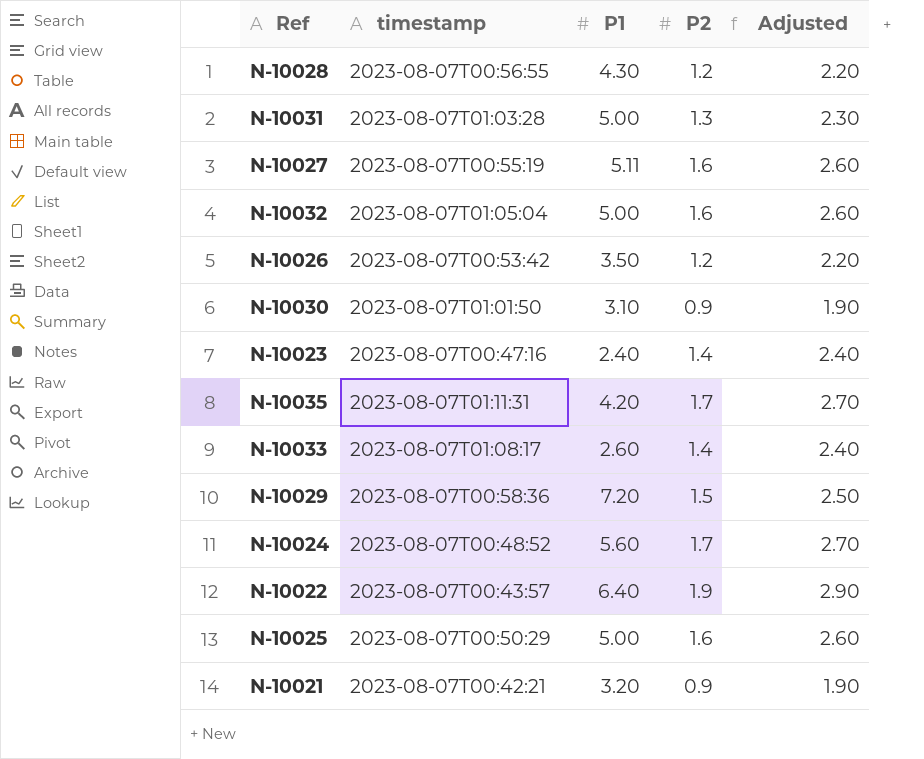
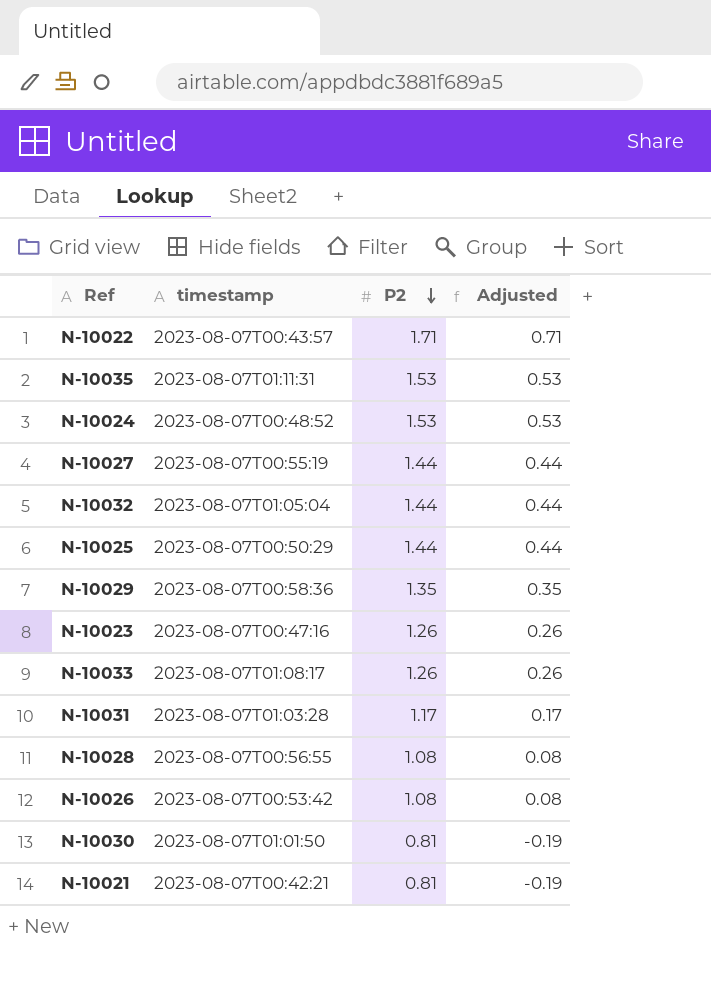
row order: none -> P2 descending
column P1 | position: 3 -> none
column Adjusted | formula: [P2] + 1 -> [P2] - 1
N-10022 | P2: 1.9 -> 1.71
N-10035 | P2: 1.7 -> 1.53
N-10024 | P2: 1.7 -> 1.53
N-10027 | P2: 1.6 -> 1.44
N-10032 | P2: 1.6 -> 1.44
N-10025 | P2: 1.6 -> 1.44
N-10029 | P2: 1.5 -> 1.35
N-10023 | P2: 1.4 -> 1.26
N-10033 | P2: 1.4 -> 1.26
N-10031 | P2: 1.3 -> 1.17
N-10028 | P2: 1.2 -> 1.08
N-10026 | P2: 1.2 -> 1.08
N-10030 | P2: 0.9 -> 0.81
N-10021 | P2: 0.9 -> 0.81

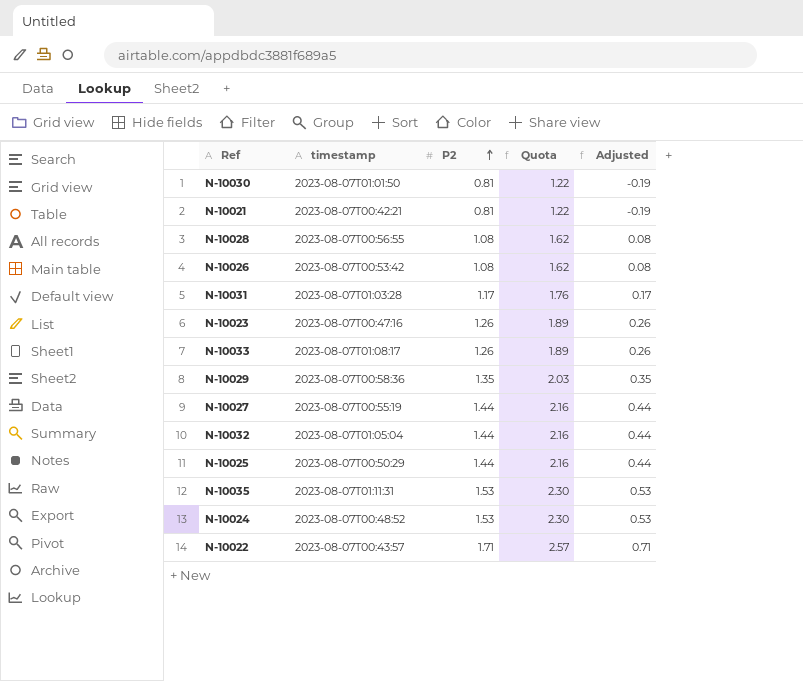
row order: P2 descending -> P2 ascending
column Quota | formula: none -> [P2] * 1.5

